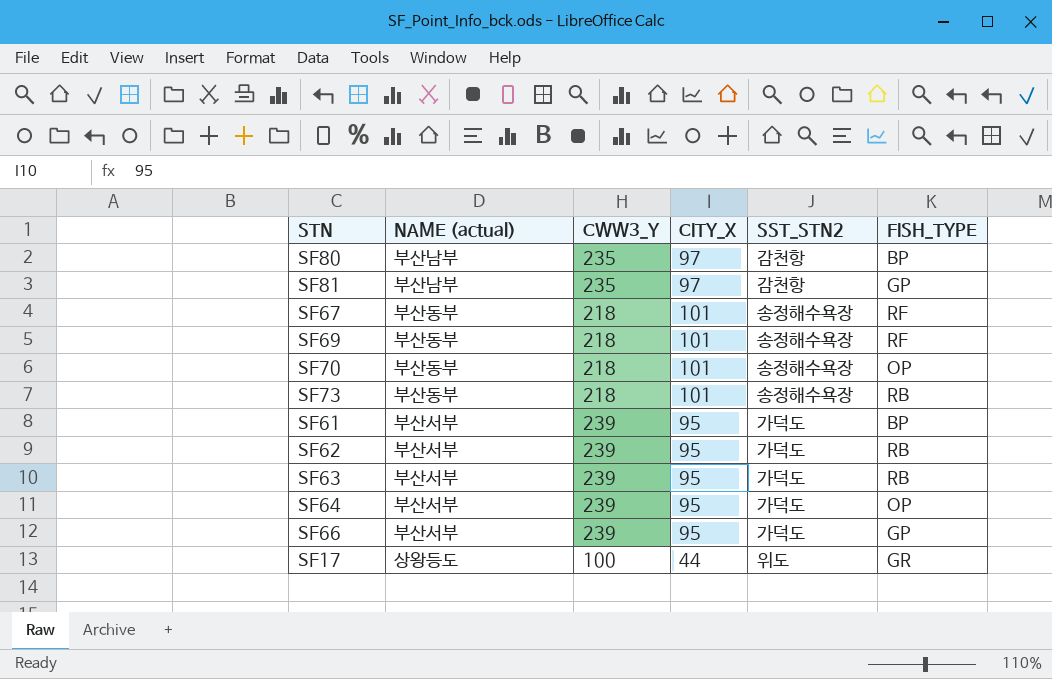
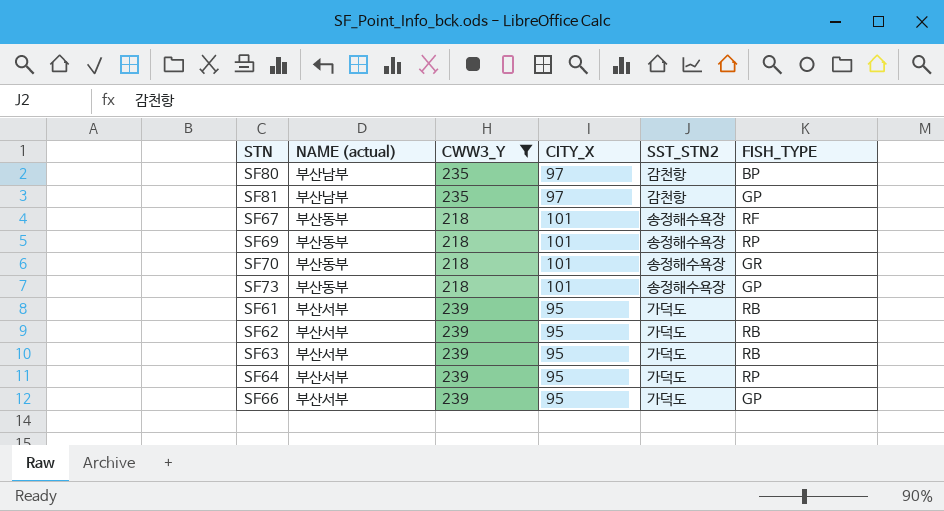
filter: none -> CWW3_Y != 100
SF69 | FISH_TYPE: RF -> RP
SF70 | FISH_TYPE: OP -> GR
SF73 | FISH_TYPE: RB -> GP
SF61 | FISH_TYPE: BP -> RB
SF64 | FISH_TYPE: OP -> RP

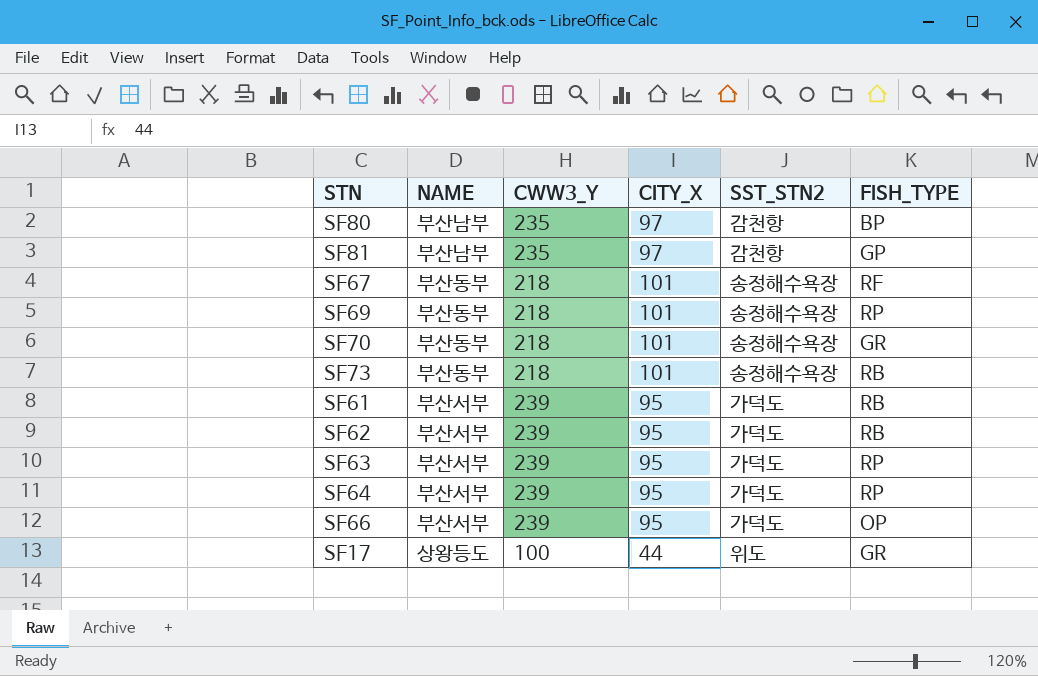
filter: CWW3_Y != 100 -> none
column name: NAME (actual) -> NAME
SF73 | FISH_TYPE: GP -> RB
SF63 | FISH_TYPE: RB -> RP
SF66 | FISH_TYPE: GP -> OP

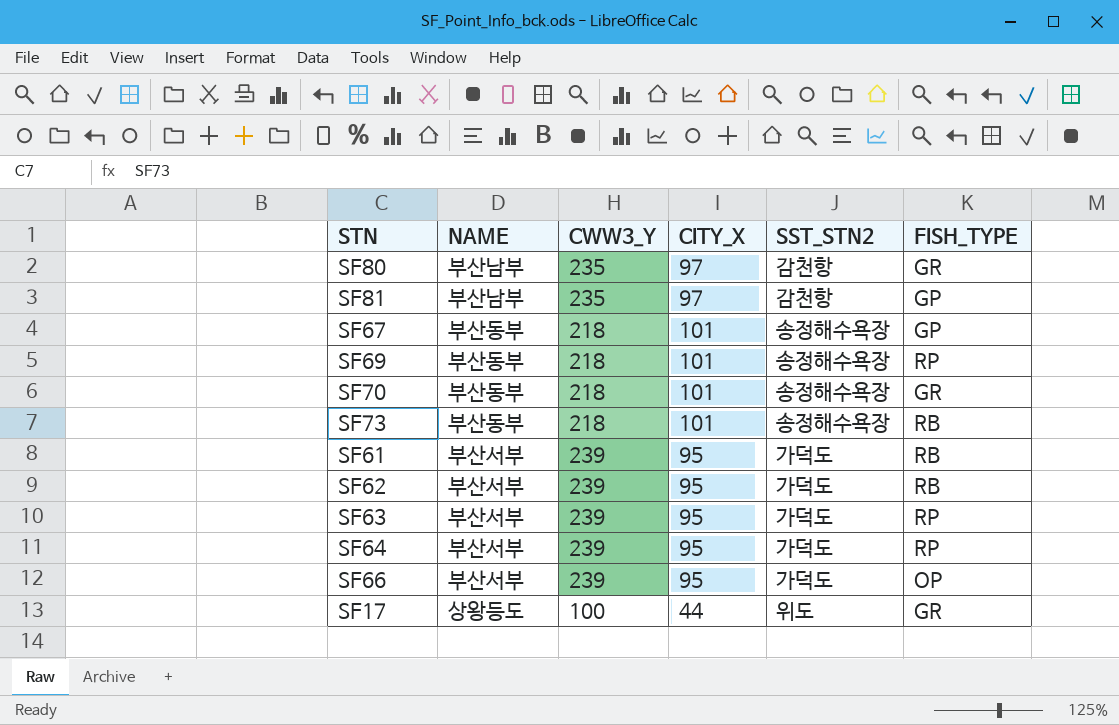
SF80 | FISH_TYPE: BP -> GR
SF67 | FISH_TYPE: RF -> GP

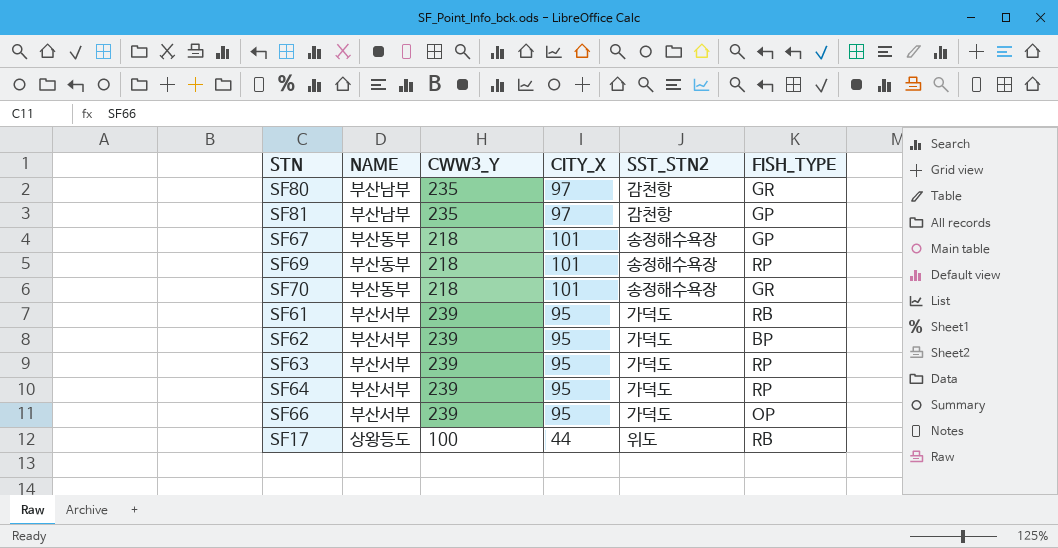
row SF73: 부산동부 | 218 | 101 | 송정해수욕장 | RB -> none
SF62 | FISH_TYPE: RB -> BP
SF17 | FISH_TYPE: GR -> RB

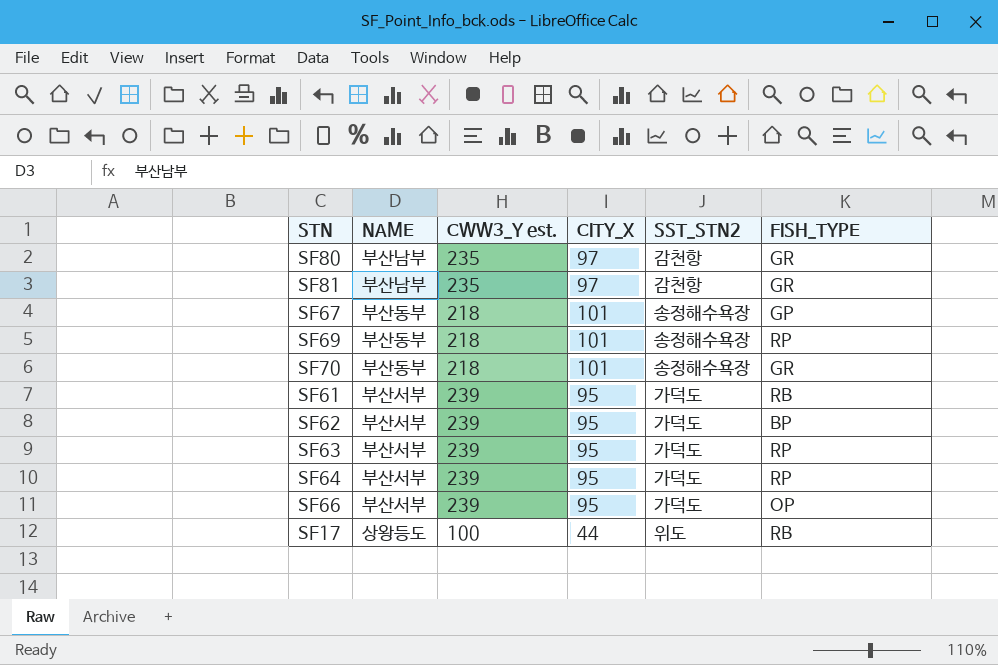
column name: CWW3_Y -> CWW3_Y est.
SF81 | FISH_TYPE: GP -> GR

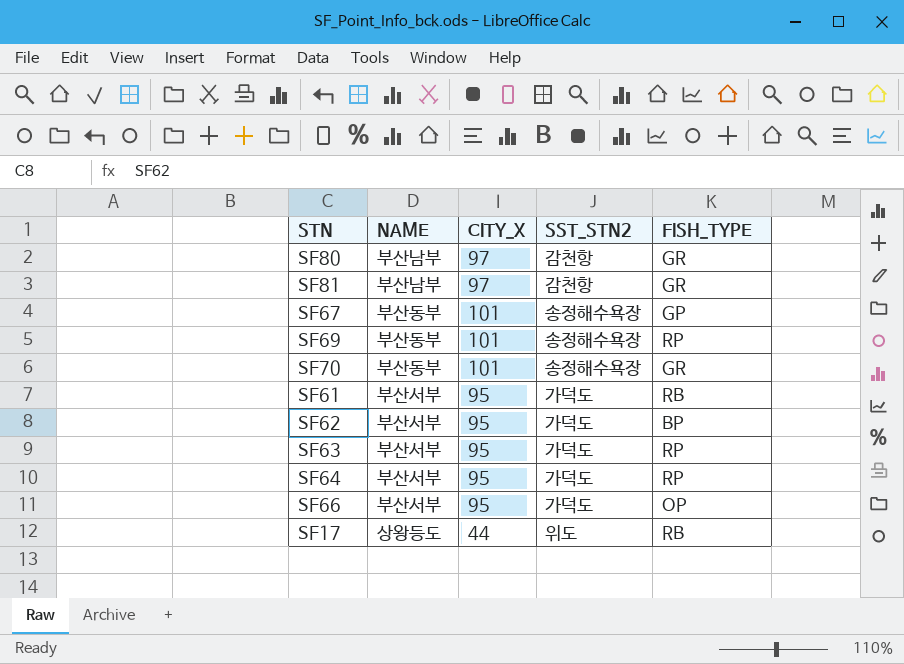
column CWW3_Y est. | position: 3 -> none

